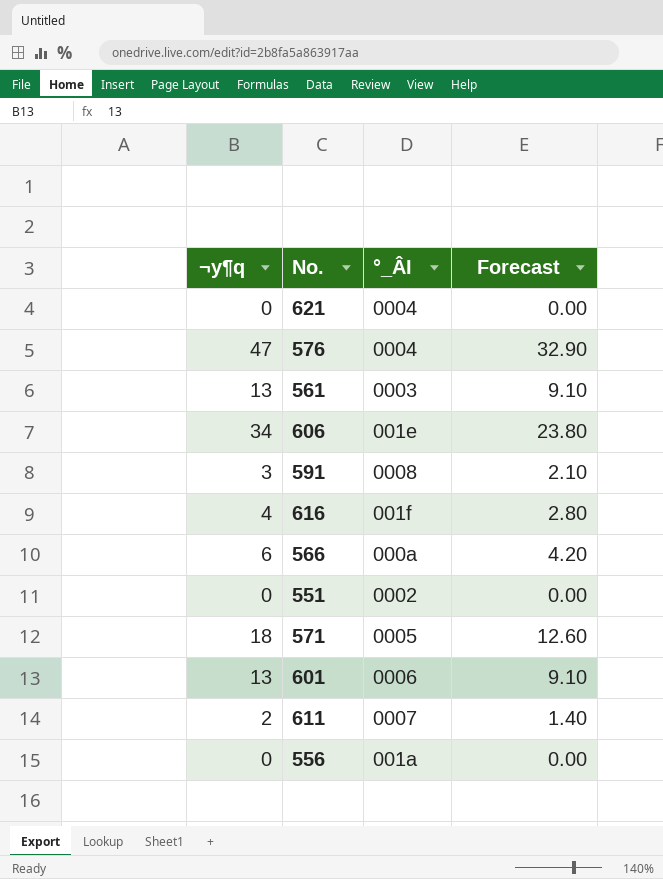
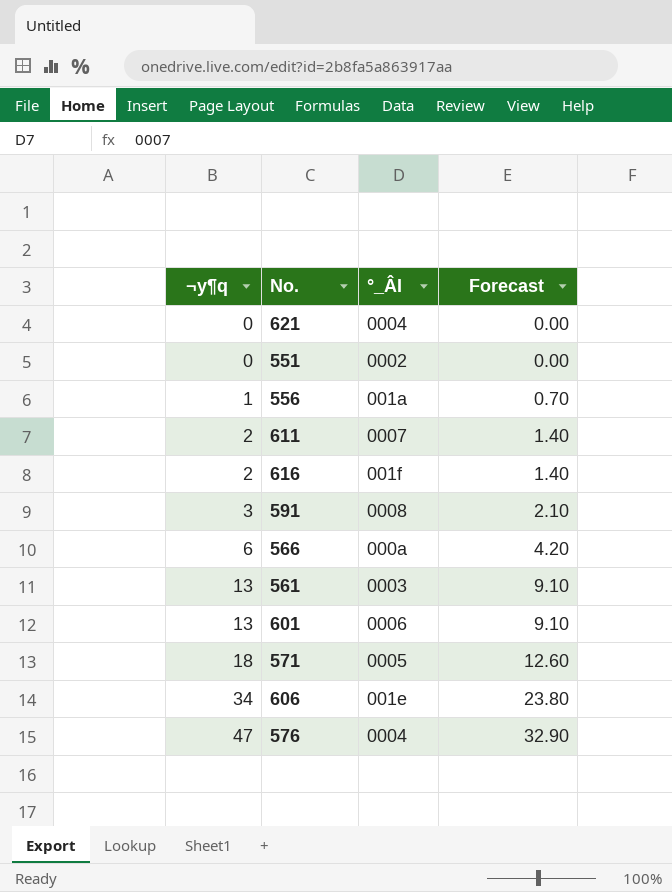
row order: none -> ¬y¶q ascending
556 | ¬y¶q: 0 -> 1
556 | Forecast: 0.00 -> 0.70
616 | ¬y¶q: 4 -> 2
616 | Forecast: 2.80 -> 1.40

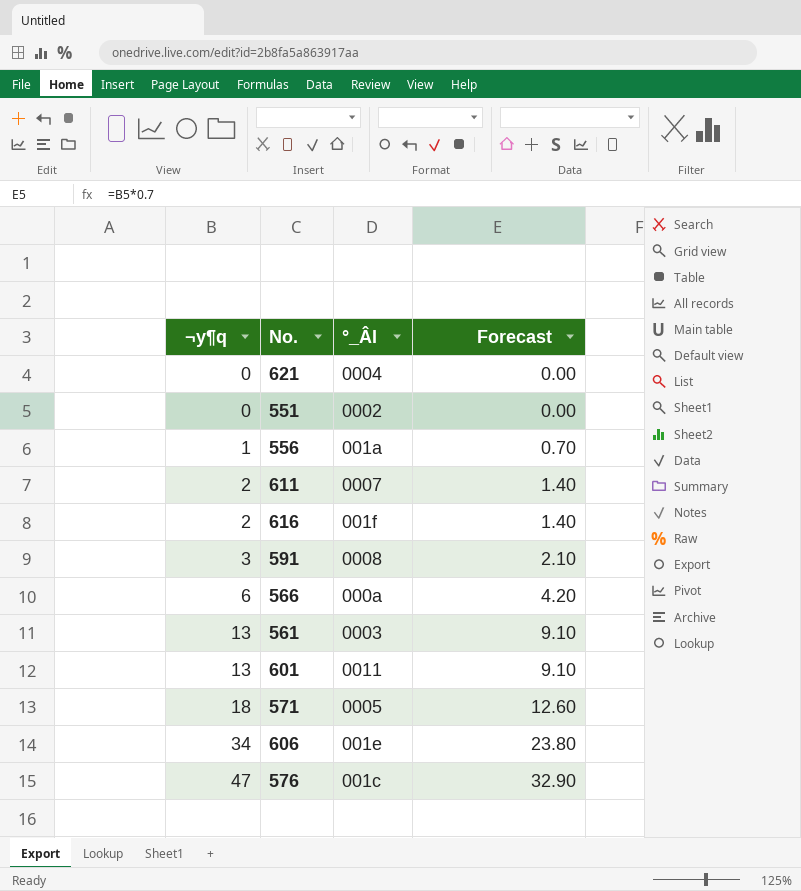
601 | °_ÂI: 0006 -> 0011
576 | °_ÂI: 0004 -> 001c

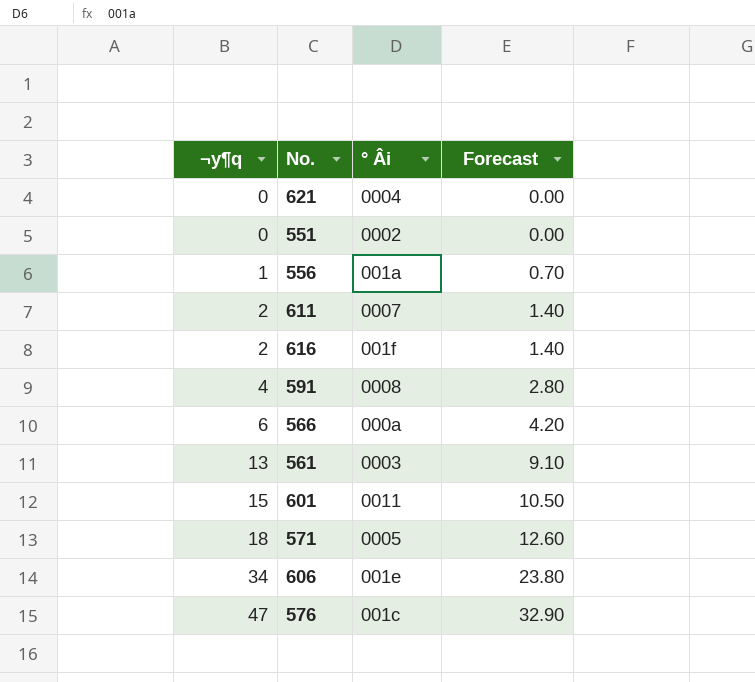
column name: °_ÂI -> ° Âi
591 | ¬y¶q: 3 -> 4
591 | Forecast: 2.10 -> 2.80
601 | ¬y¶q: 13 -> 15
601 | Forecast: 9.10 -> 10.50

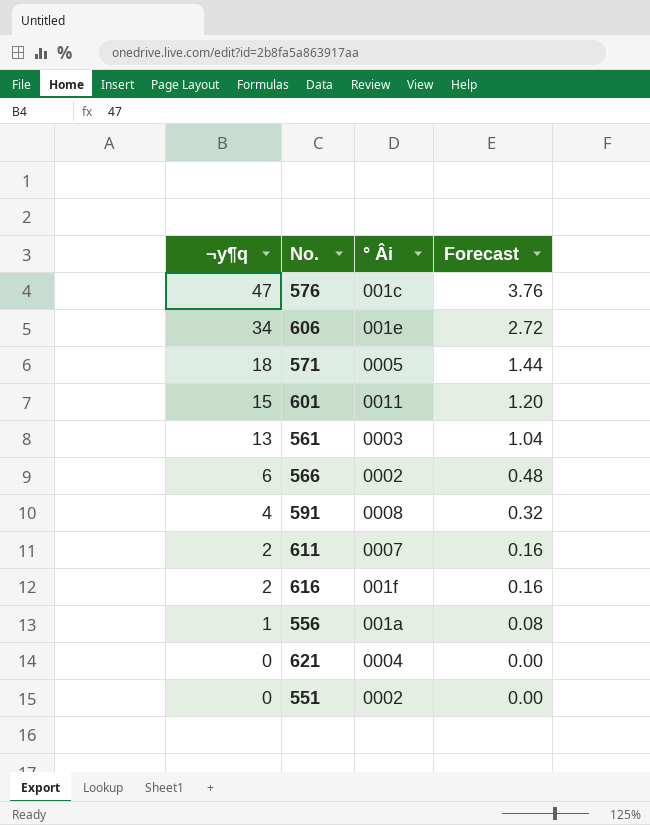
row order: ¬y¶q ascending -> ¬y¶q descending
column Forecast | formula: [¬y¶q] * 0.7 -> [¬y¶q] * 0.08
566 | ° Âi: 000a -> 0002

